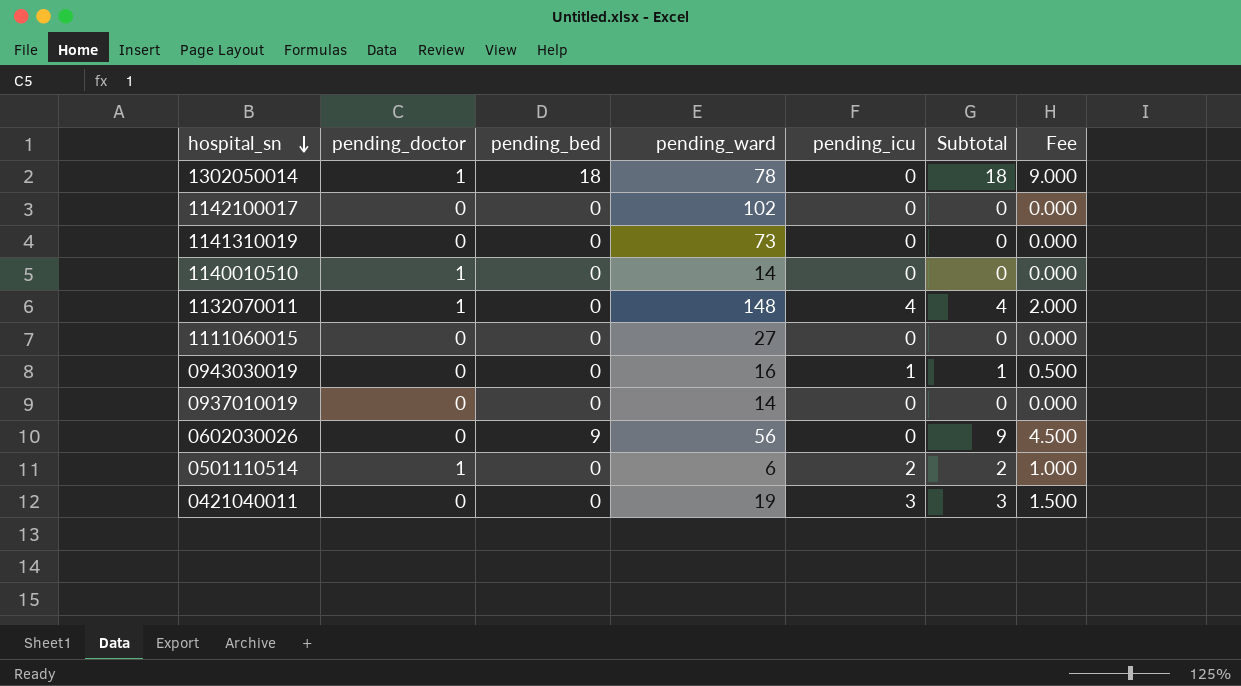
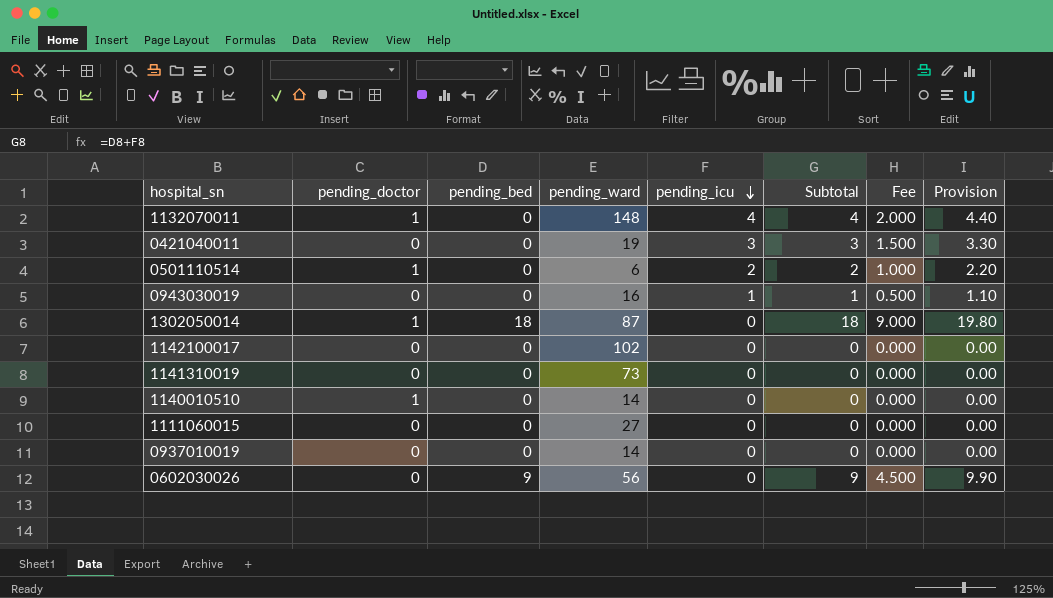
row order: hospital_sn descending -> pending_icu descending
column Provision | formula: none -> [Subtotal] * 1.1
1302050014 | pending_ward: 78 -> 87

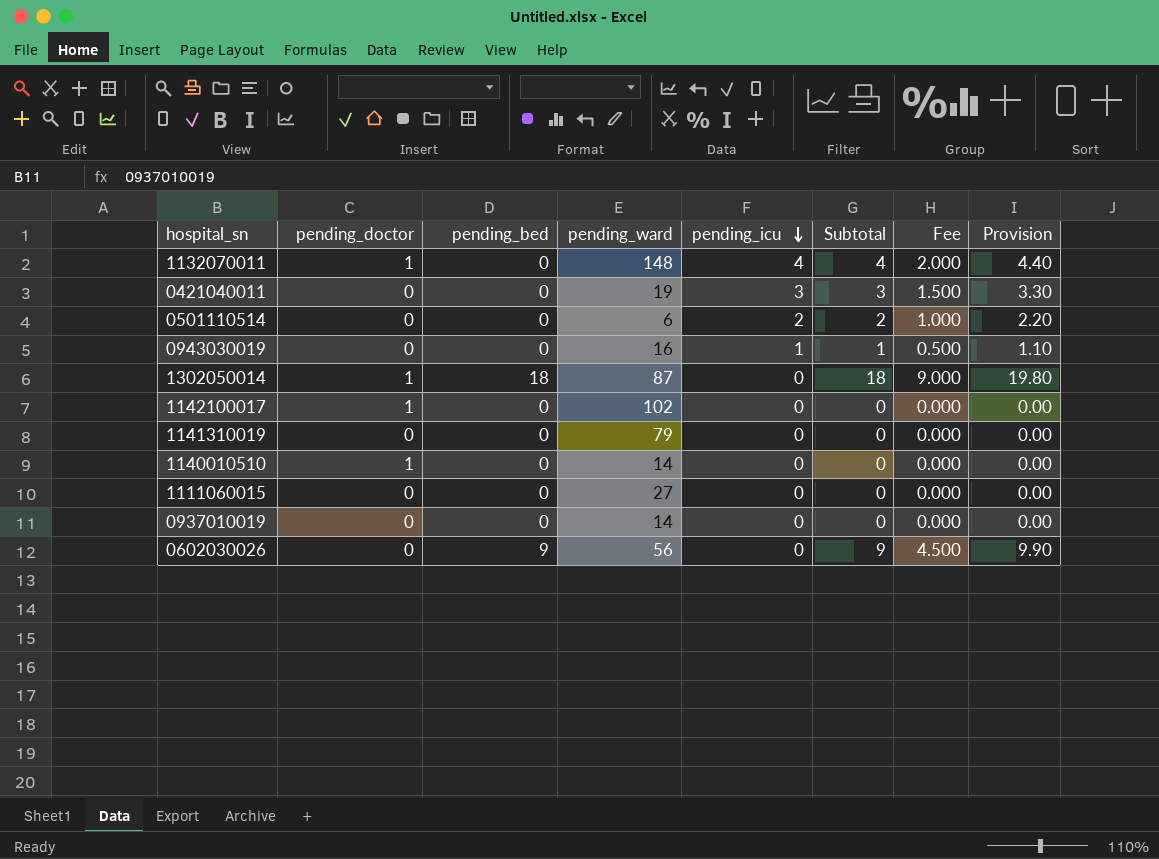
0501110514 | pending_doctor: 1 -> 0
1142100017 | pending_doctor: 0 -> 1
1141310019 | pending_ward: 73 -> 79

